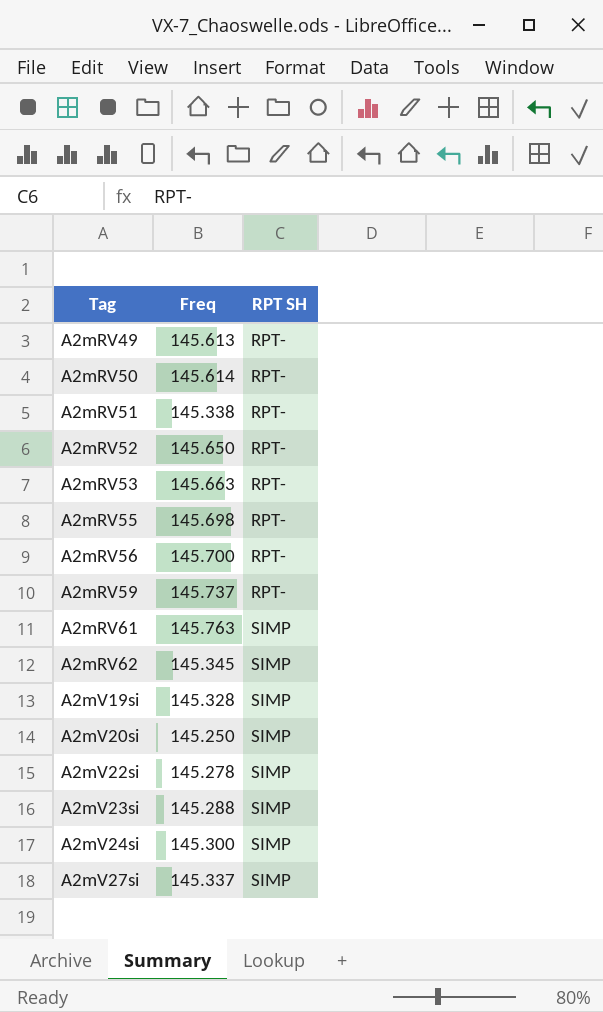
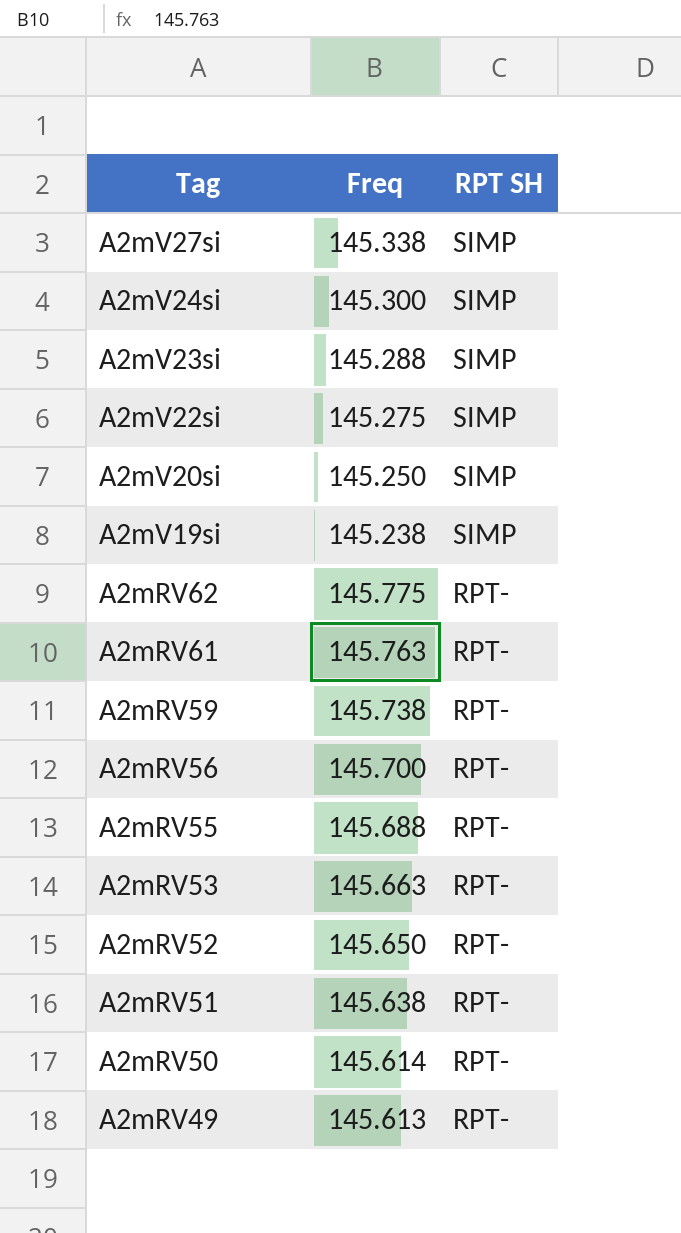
row order: Tag ascending -> Tag descending
A2mV27si | Freq: 145.337 -> 145.338
A2mV22si | Freq: 145.278 -> 145.275
A2mV19si | Freq: 145.328 -> 145.238
A2mRV62 | Freq: 145.345 -> 145.775
A2mRV62 | RPT SH: SIMP -> RPT-
A2mRV61 | RPT SH: SIMP -> RPT-
A2mRV59 | Freq: 145.737 -> 145.738
A2mRV55 | Freq: 145.698 -> 145.688
A2mRV51 | Freq: 145.338 -> 145.638

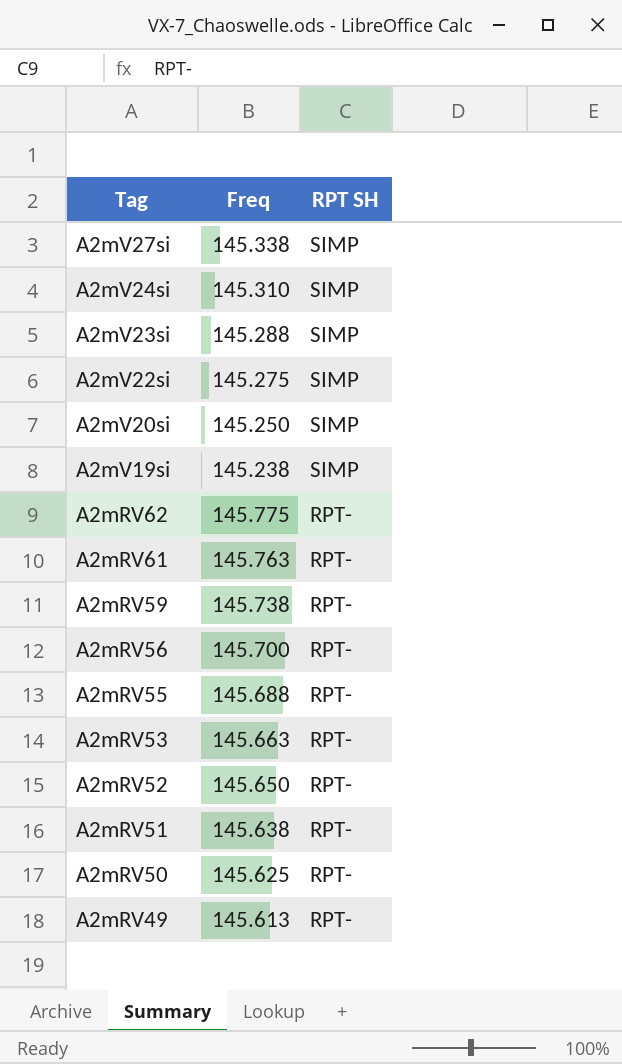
A2mV24si | Freq: 145.300 -> 145.310
A2mRV50 | Freq: 145.614 -> 145.625

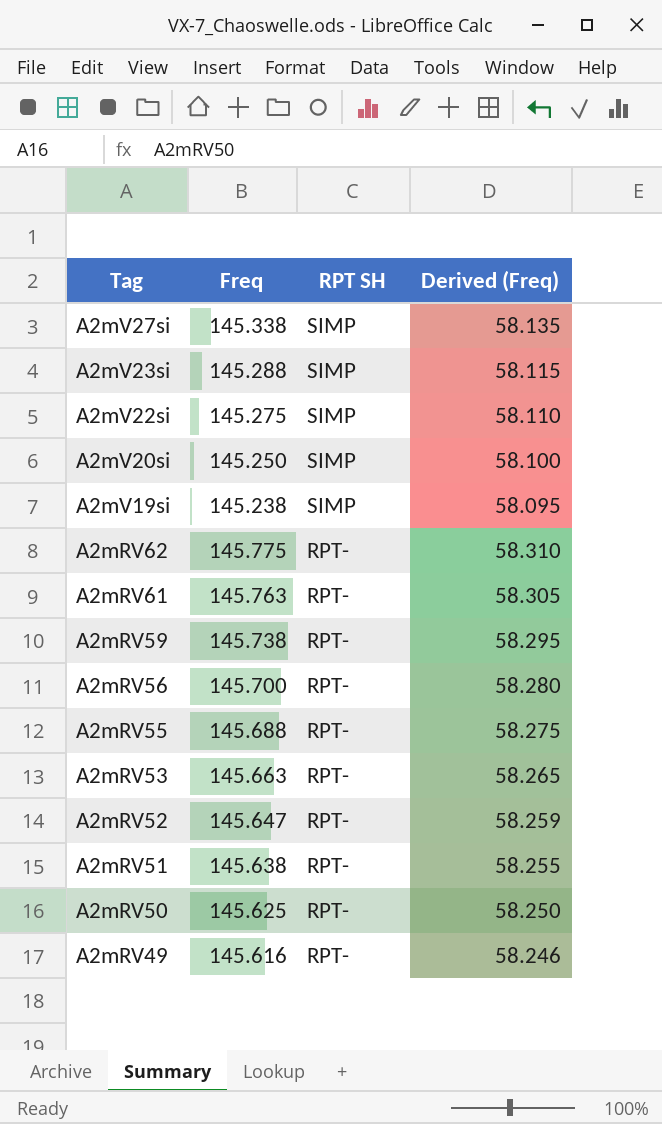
column Derived (Freq) | formula: none -> [Freq] * 0.4
row A2mV24si: 145.310 | SIMP -> none
A2mRV52 | Freq: 145.650 -> 145.647
A2mRV49 | Freq: 145.613 -> 145.616

